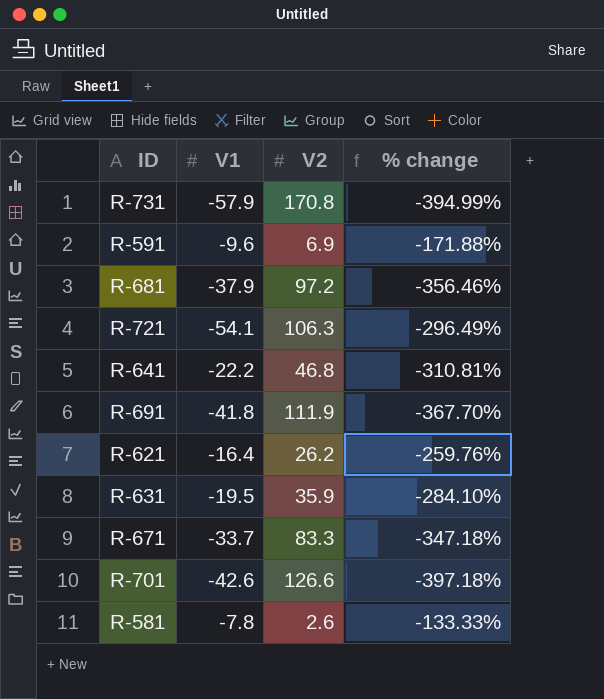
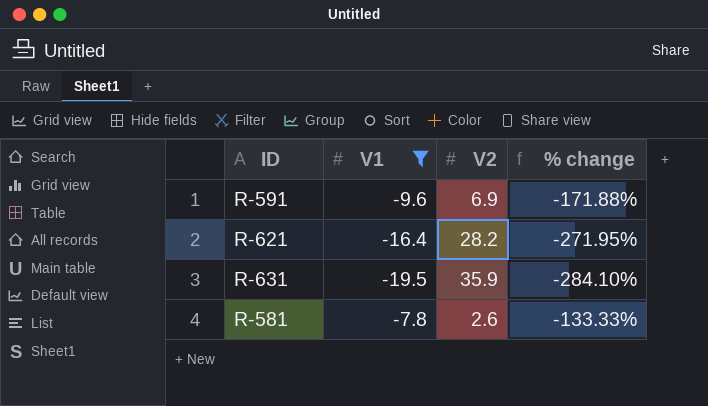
filter: none -> V1 >= -19.5
R-621 | V2: 26.2 -> 28.2
R-621 | % change: -259.76% -> -271.95%

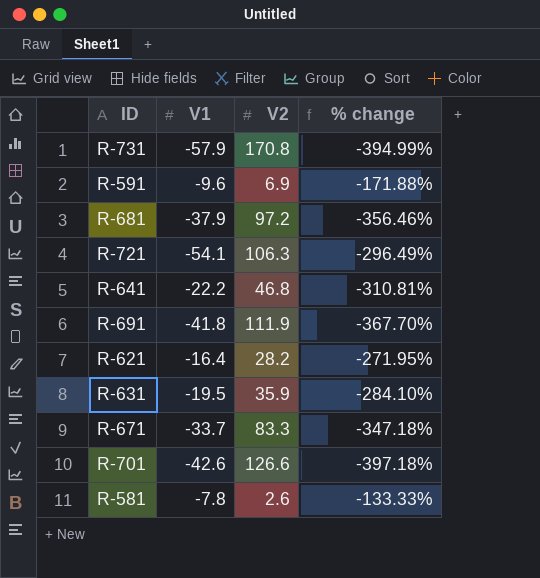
filter: V1 >= -19.5 -> none

